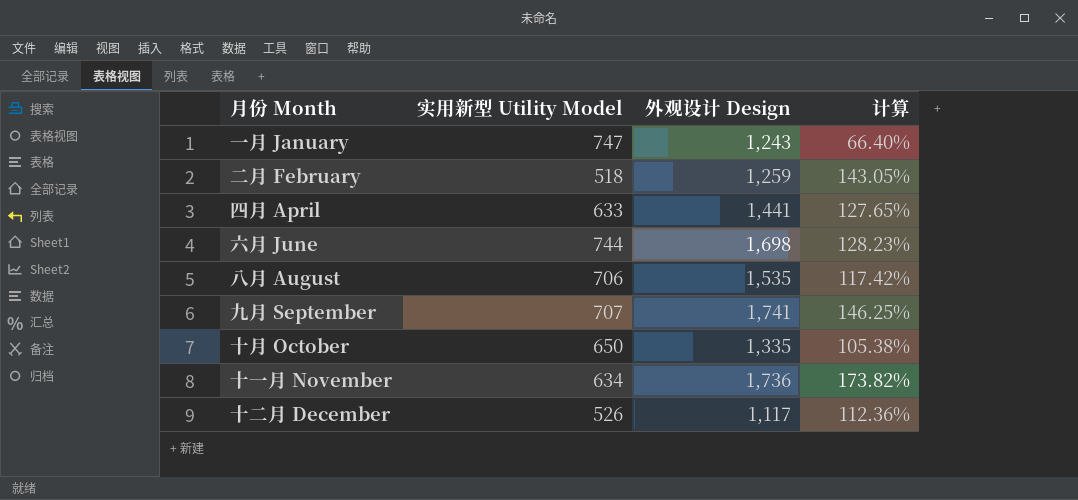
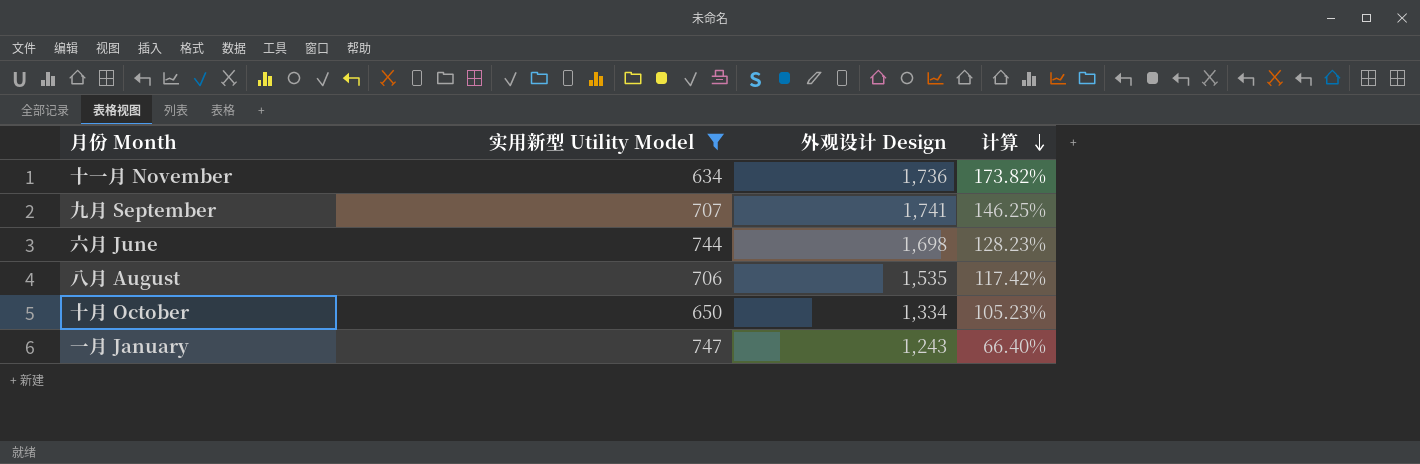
filter: none -> 实用新型 Utility Model >= 634
row order: none -> 计算 descending
十月 October | 外观设计 Design: 1,335 -> 1,334
十月 October | 计算: 105.38% -> 105.23%

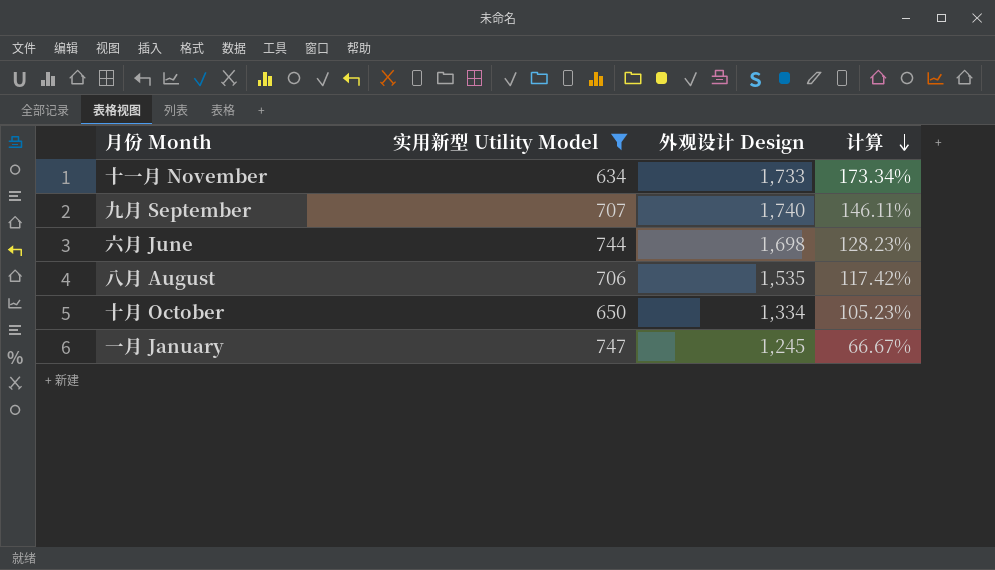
十一月 November | 外观设计 Design: 1,736 -> 1,733
十一月 November | 计算: 173.82% -> 173.34%
九月 September | 外观设计 Design: 1,741 -> 1,740
九月 September | 计算: 146.25% -> 146.11%
一月 January | 外观设计 Design: 1,243 -> 1,245
一月 January | 计算: 66.40% -> 66.67%

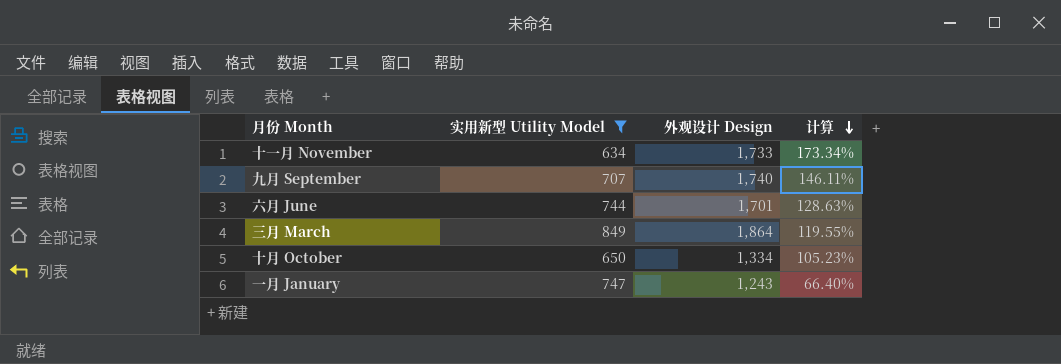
row 八月 August: 706 | 1,535 | 117.42% -> none
六月 June | 外观设计 Design: 1,698 -> 1,701
六月 June | 计算: 128.23% -> 128.63%
row 三月 March: none -> 849 | 1,864 | 119.55%
一月 January | 外观设计 Design: 1,245 -> 1,243
一月 January | 计算: 66.67% -> 66.40%

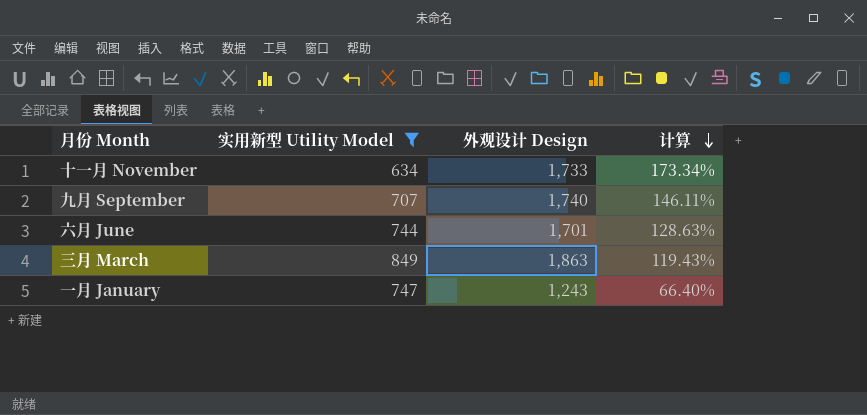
row 十月 October: 650 | 1,334 | 105.23% -> none
三月 March | 外观设计 Design: 1,864 -> 1,863
三月 March | 计算: 119.55% -> 119.43%

